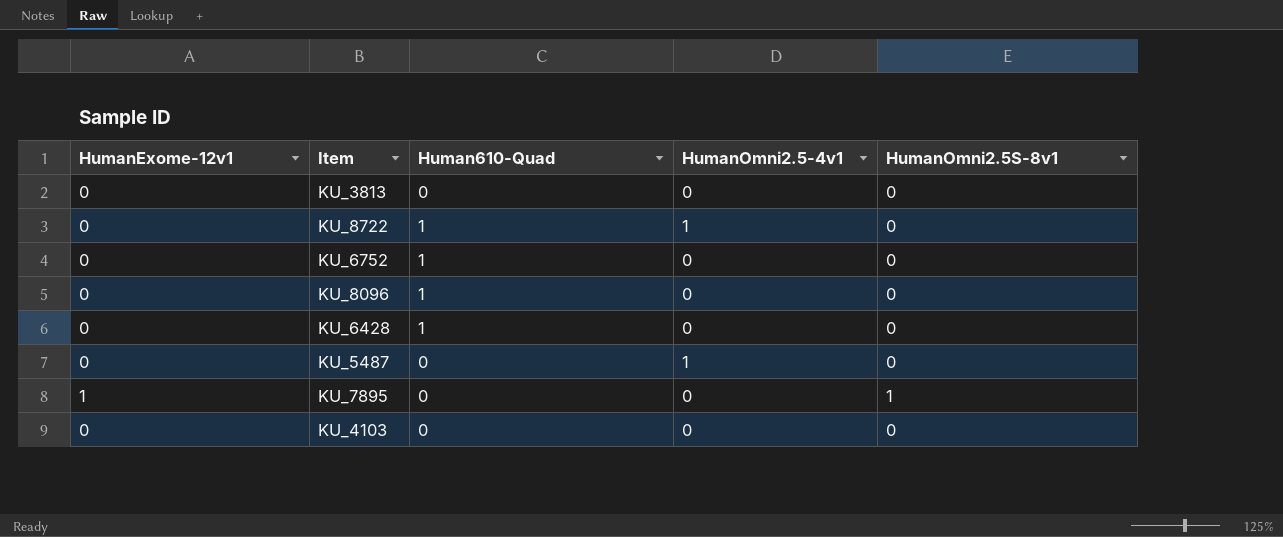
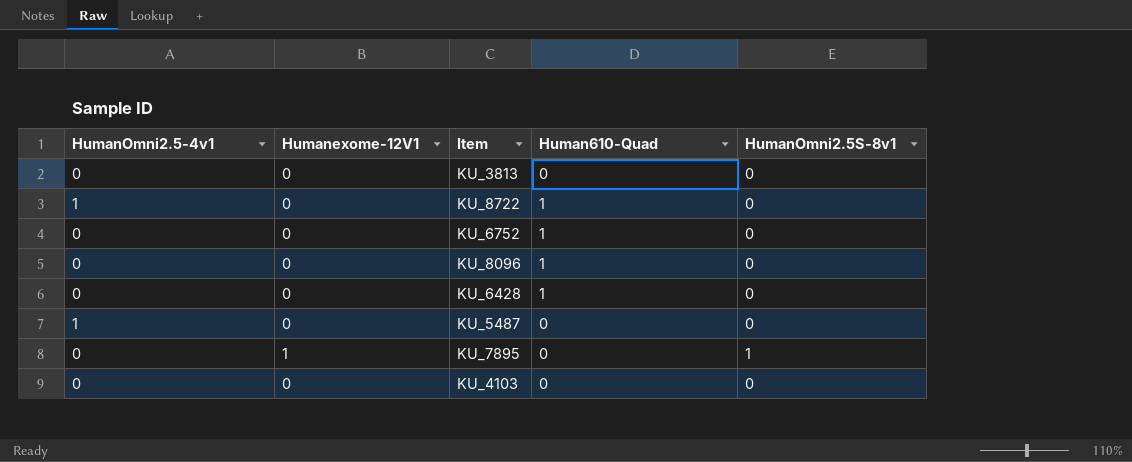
column HumanOmni2.5-4v1 | position: 4 -> 1
column name: HumanExome-12v1 -> Humanexome-12V1

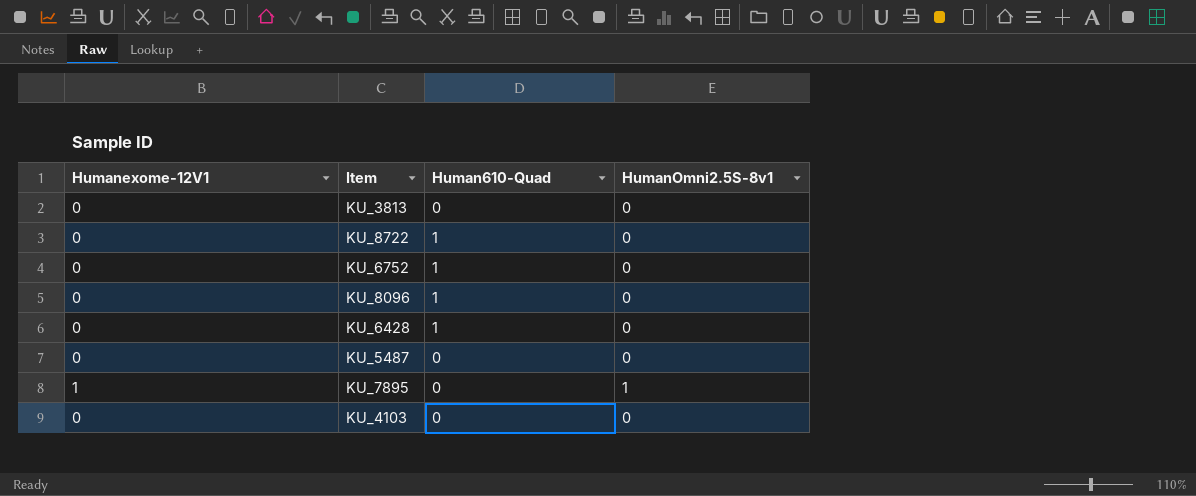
column HumanOmni2.5-4v1 | position: 1 -> none

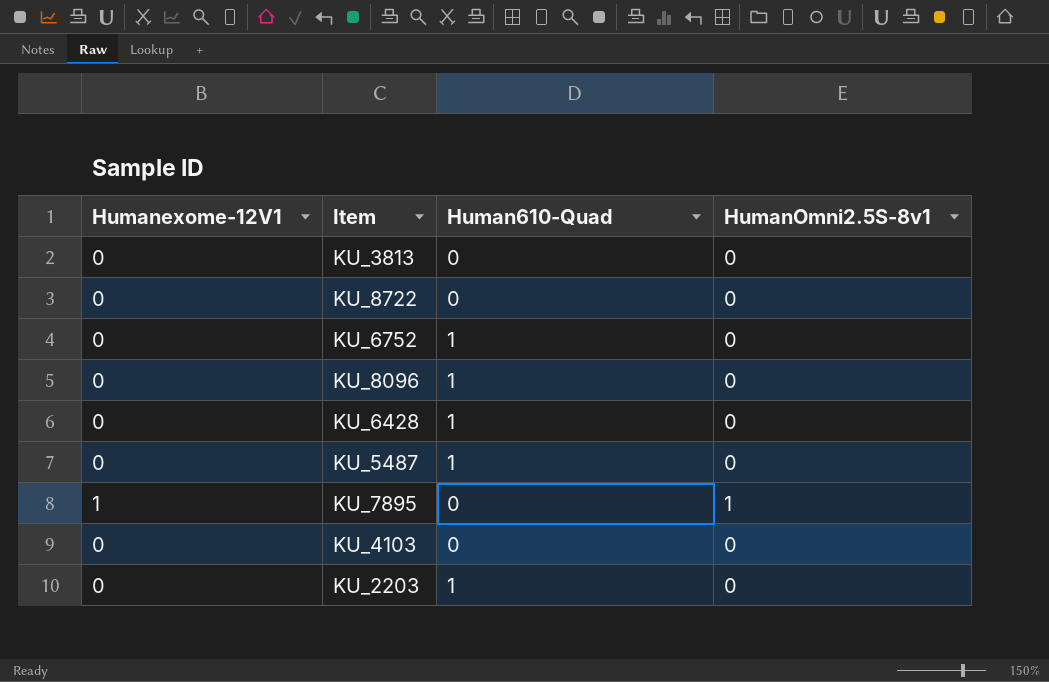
KU_8722 | Human610-Quad: 1 -> 0
KU_5487 | Human610-Quad: 0 -> 1
row KU_2203: none -> 0 | 1 | 0

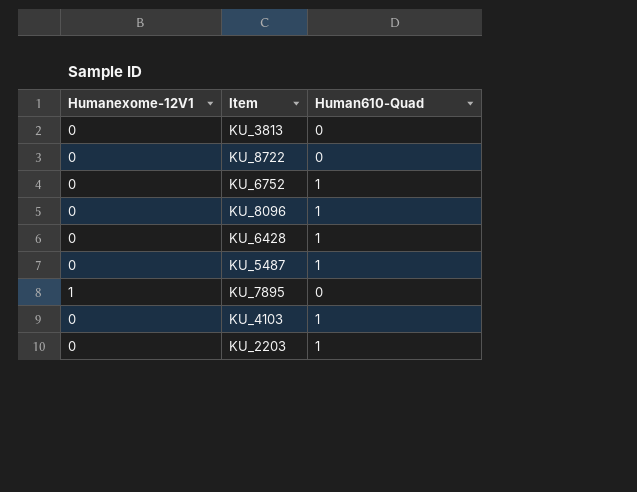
column HumanOmni2.5S-8v1 | position: 4 -> none
KU_4103 | Human610-Quad: 0 -> 1

